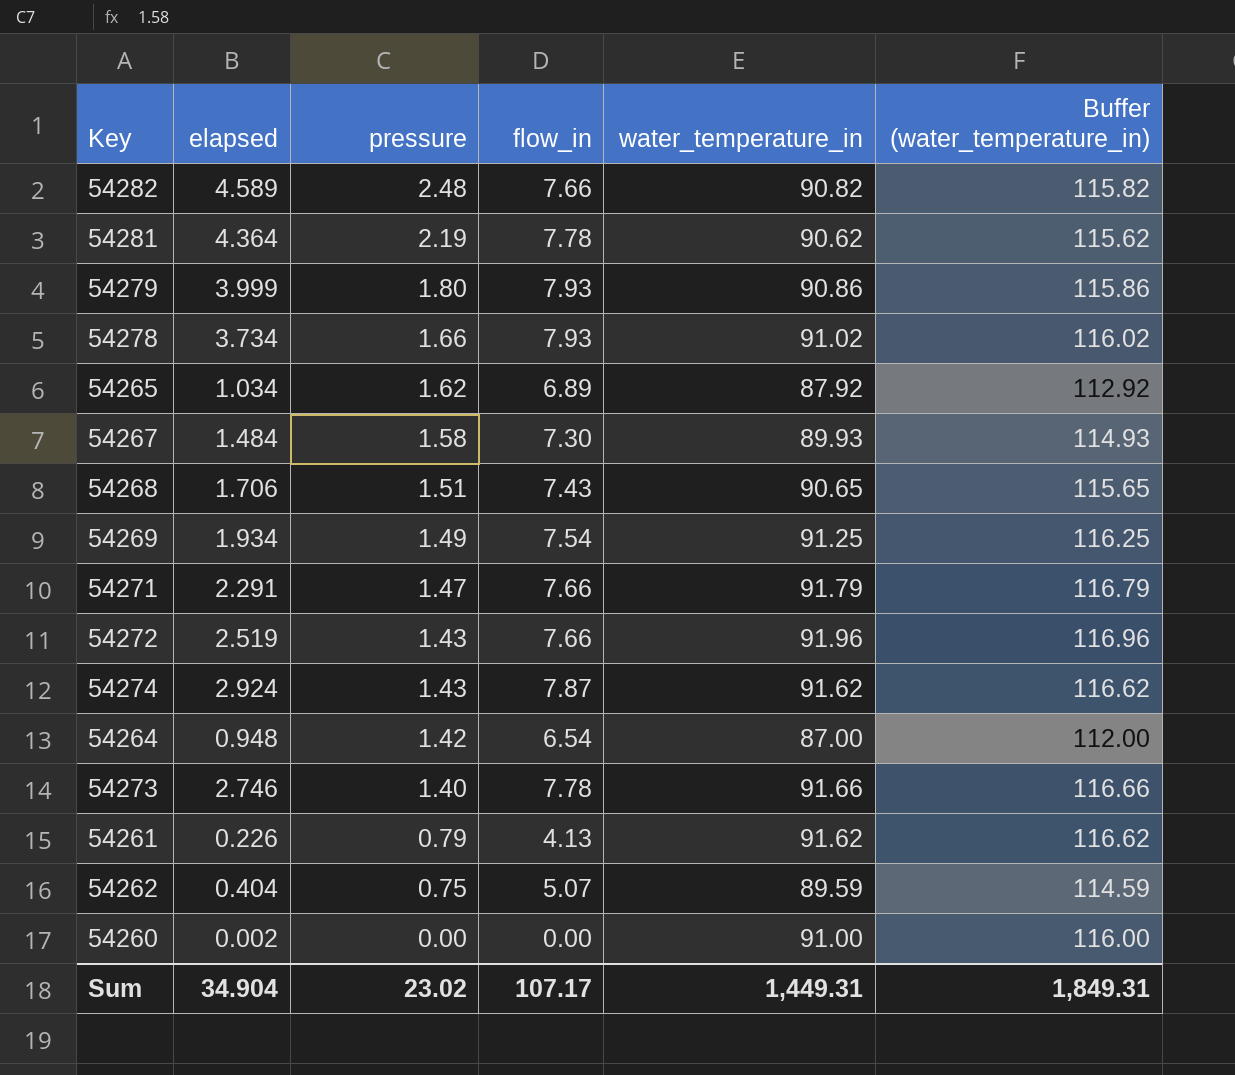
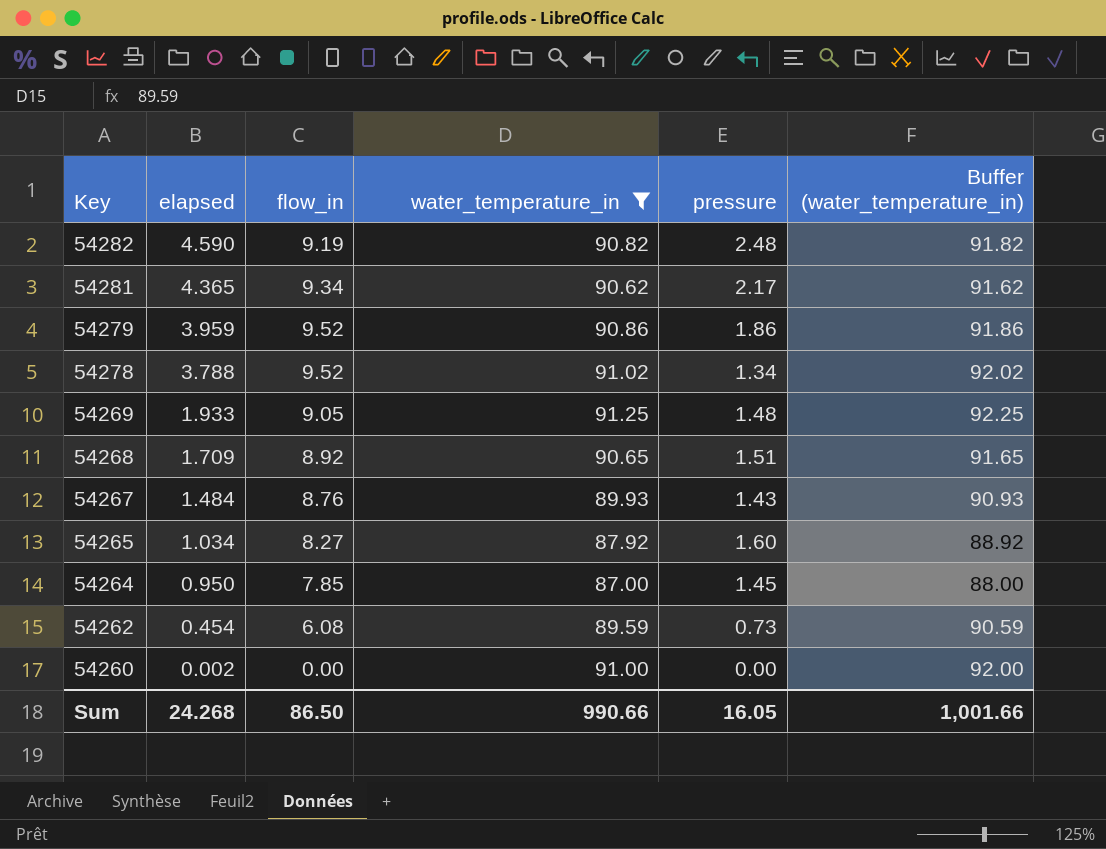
filter: none -> water_temperature_in <= 91.25
row order: pressure descending -> Key descending
column pressure | position: 3 -> 5
column Buffer (water_temperature_in) | formula: [water_temperature_in] + 25 -> [water_temperature_in] + 1
54282 | elapsed: 4.589 -> 4.590
54282 | flow_in: 7.66 -> 9.19
54281 | elapsed: 4.364 -> 4.365
54281 | flow_in: 7.78 -> 9.34
54281 | pressure: 2.19 -> 2.17
54279 | elapsed: 3.999 -> 3.959
54279 | flow_in: 7.93 -> 9.52
54279 | pressure: 1.80 -> 1.86
54278 | elapsed: 3.734 -> 3.788
54278 | flow_in: 7.93 -> 9.52
54278 | pressure: 1.66 -> 1.34
54269 | elapsed: 1.934 -> 1.933
54269 | flow_in: 7.54 -> 9.05
54269 | pressure: 1.49 -> 1.48
54268 | elapsed: 1.706 -> 1.709
54268 | flow_in: 7.43 -> 8.92
54267 | flow_in: 7.30 -> 8.76
54267 | pressure: 1.58 -> 1.43
54265 | flow_in: 6.89 -> 8.27
54265 | pressure: 1.62 -> 1.60
54264 | elapsed: 0.948 -> 0.950
54264 | flow_in: 6.54 -> 7.85
54264 | pressure: 1.42 -> 1.45
54262 | elapsed: 0.404 -> 0.454
54262 | flow_in: 5.07 -> 6.08
54262 | pressure: 0.75 -> 0.73
Sum | elapsed: 34.904 -> 24.268
Sum | flow_in: 107.17 -> 86.50
Sum | water_temperature_in: 1,449.31 -> 990.66
Sum | pressure: 23.02 -> 16.05
Sum | Buffer (water_temperature_in): 1,849.31 -> 1,001.66

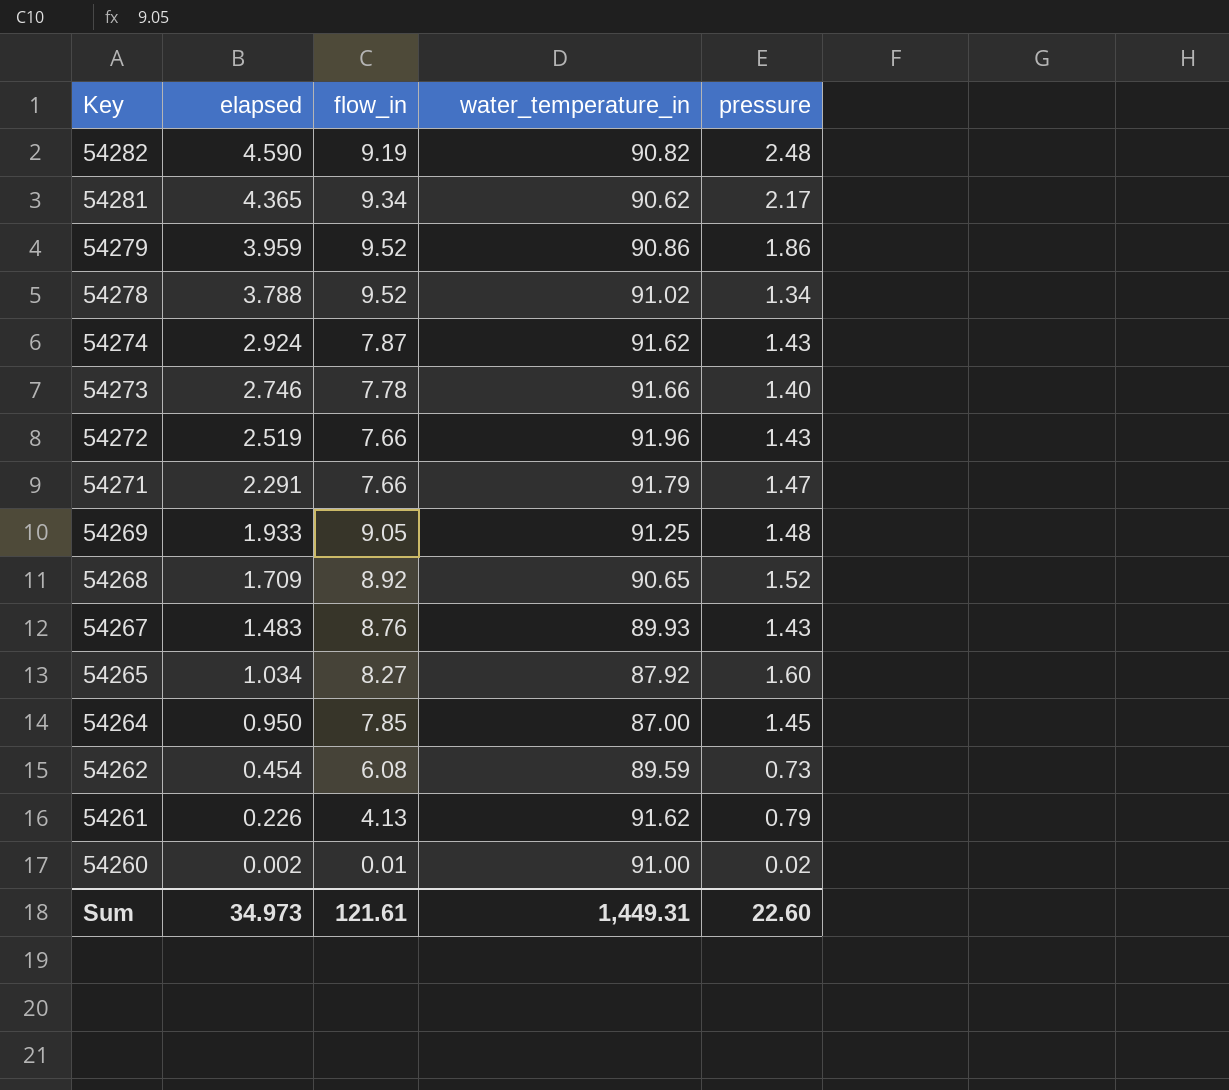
filter: water_temperature_in <= 91.25 -> none
column Buffer (water_temperature_in) | formula: [water_temperature_in] + 1 -> none
54268 | pressure: 1.51 -> 1.52
54267 | elapsed: 1.484 -> 1.483
54260 | flow_in: 0.00 -> 0.01
54260 | pressure: 0.00 -> 0.02
Sum | elapsed: 24.268 -> 34.973
Sum | flow_in: 86.50 -> 121.61
Sum | water_temperature_in: 990.66 -> 1,449.31
Sum | pressure: 16.05 -> 22.60

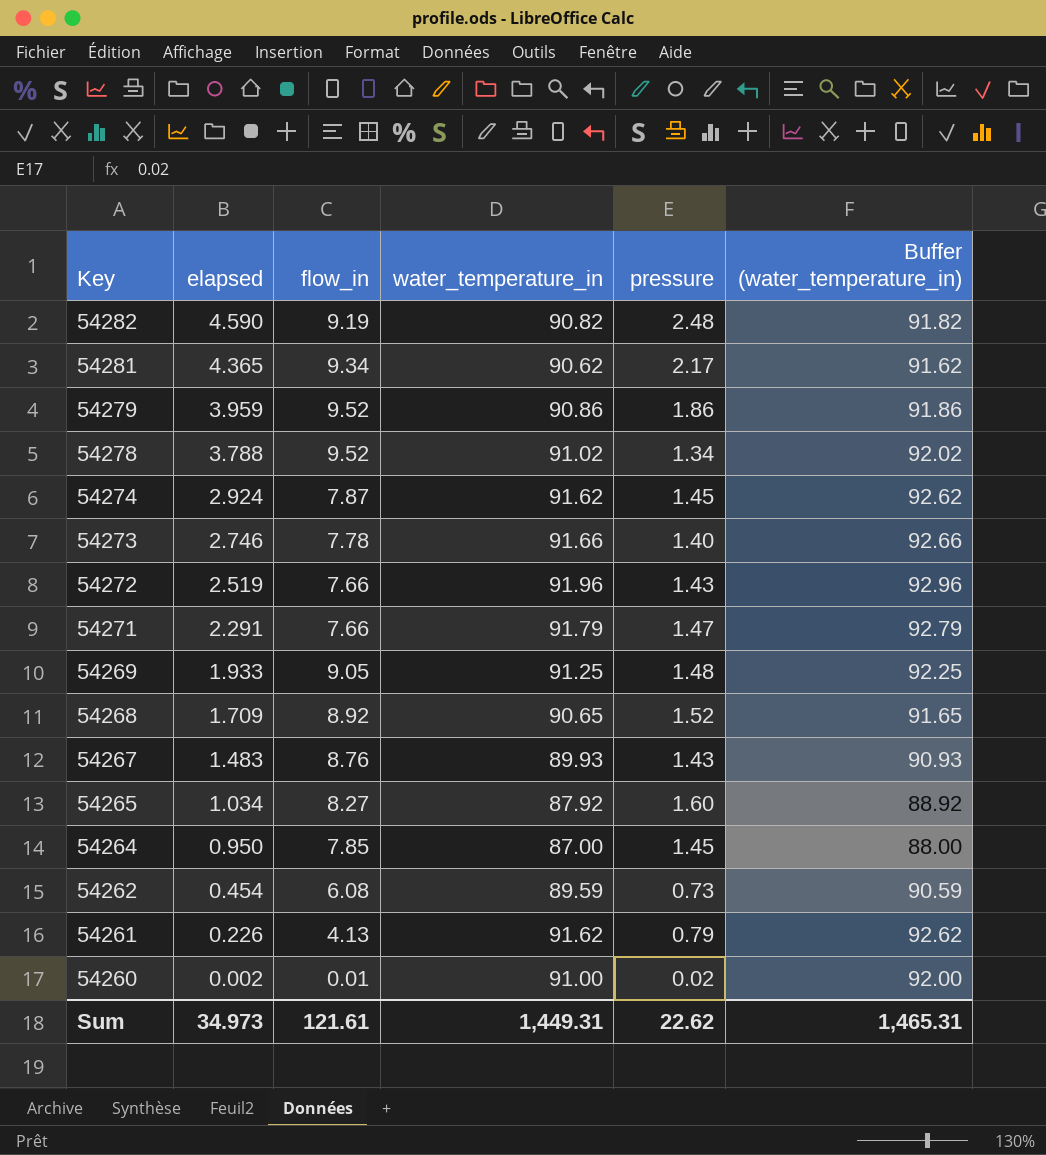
column Buffer (water_temperature_in) | formula: none -> [water_temperature_in] + 1
54274 | pressure: 1.43 -> 1.45
Sum | pressure: 22.60 -> 22.62

